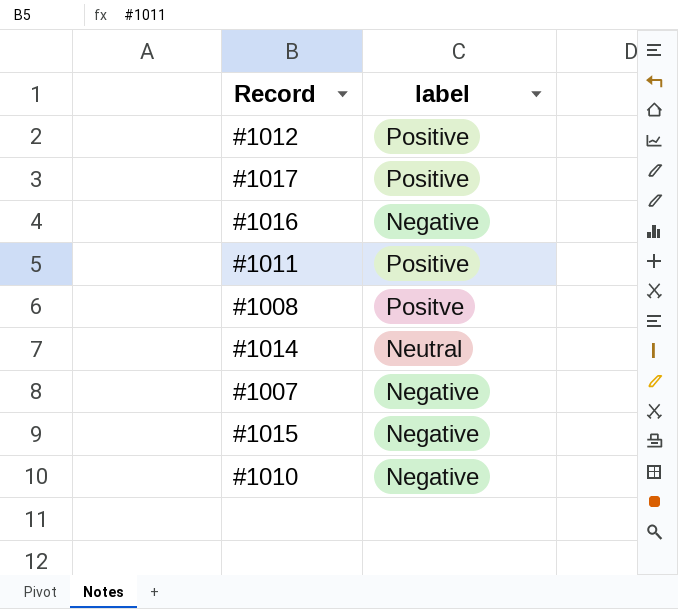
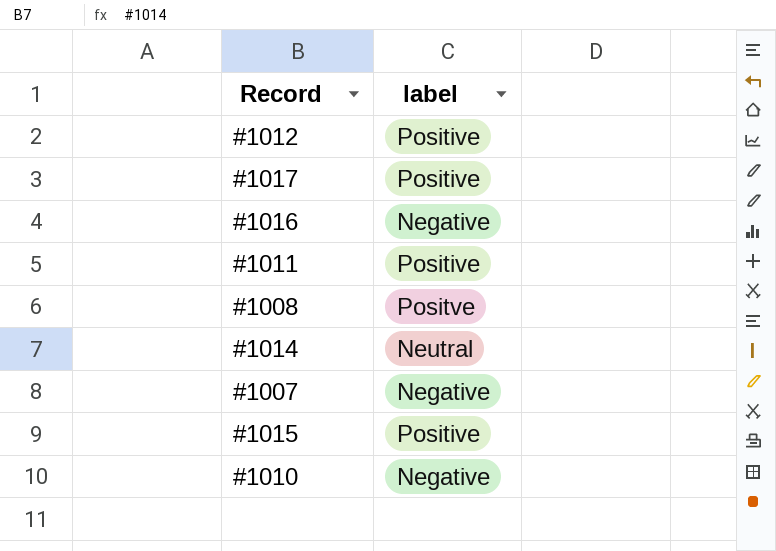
#1015 | label: Negative -> Positive

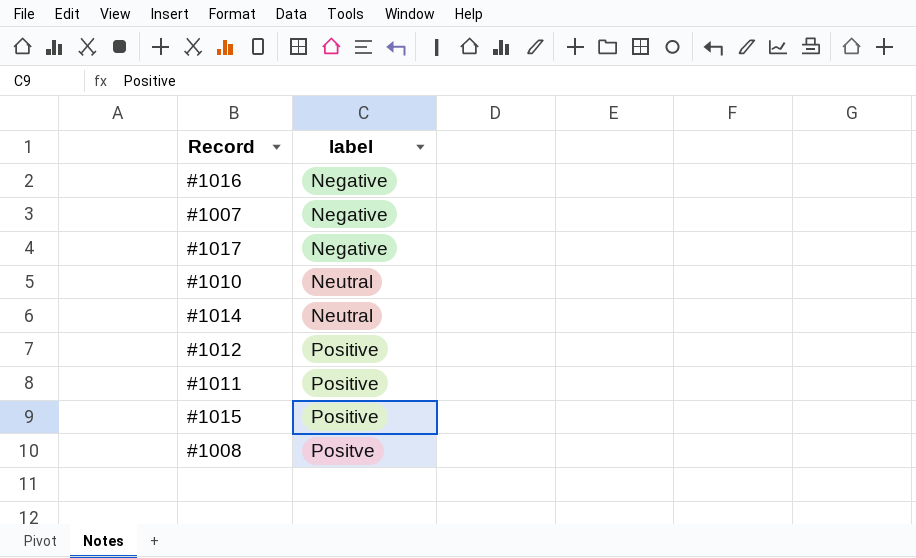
row order: none -> label ascending
#1017 | label: Positive -> Negative
#1010 | label: Negative -> Neutral

